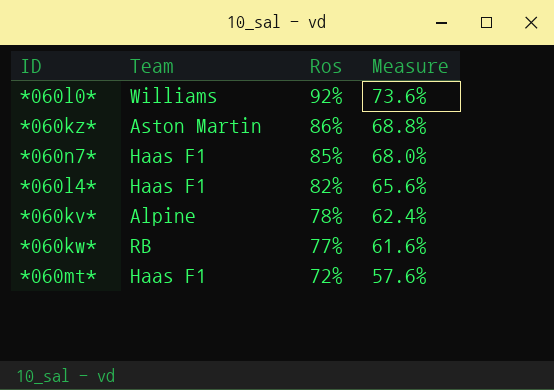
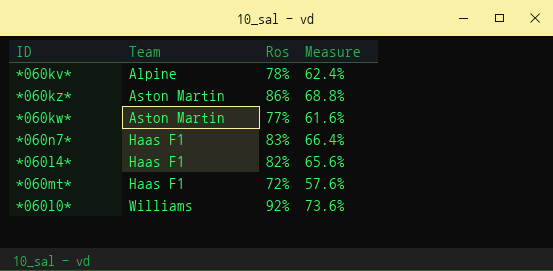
row order: Ros descending -> Team ascending
*060kw* | Team: RB -> Aston Martin
*060n7* | Ros: 85% -> 83%
*060n7* | Measure: 68.0% -> 66.4%

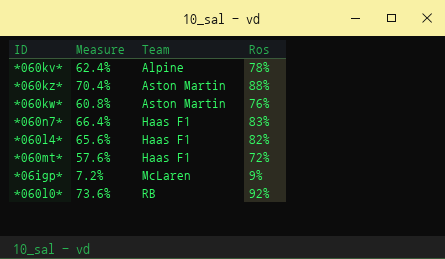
column Measure | position: 4 -> 2
*060kz* | Measure: 68.8% -> 70.4%
*060kz* | Ros: 86% -> 88%
*060kw* | Measure: 61.6% -> 60.8%
*060kw* | Ros: 77% -> 76%
row *06igp*: none -> 7.2% | McLaren | 9%
*060l0* | Team: Williams -> RB

